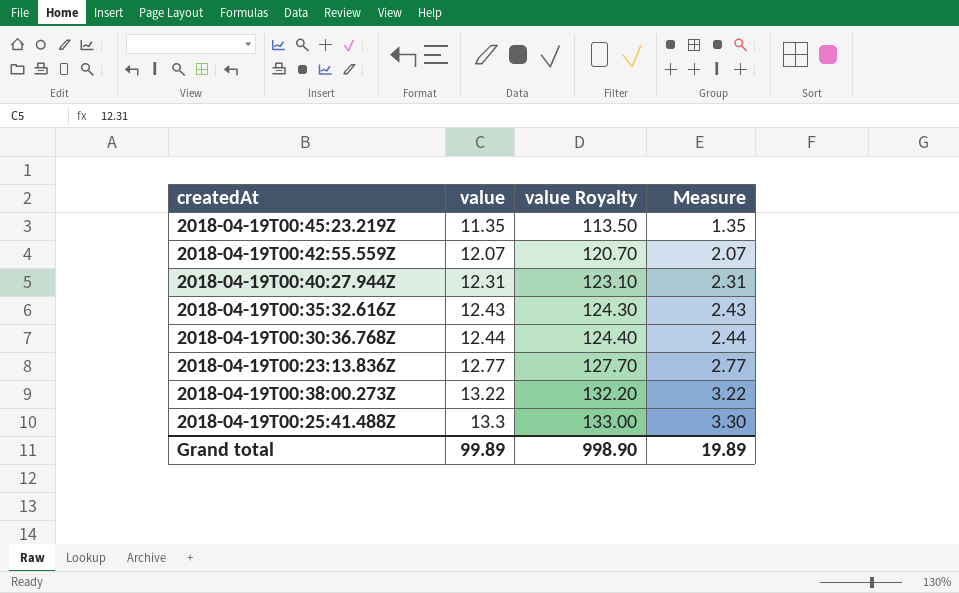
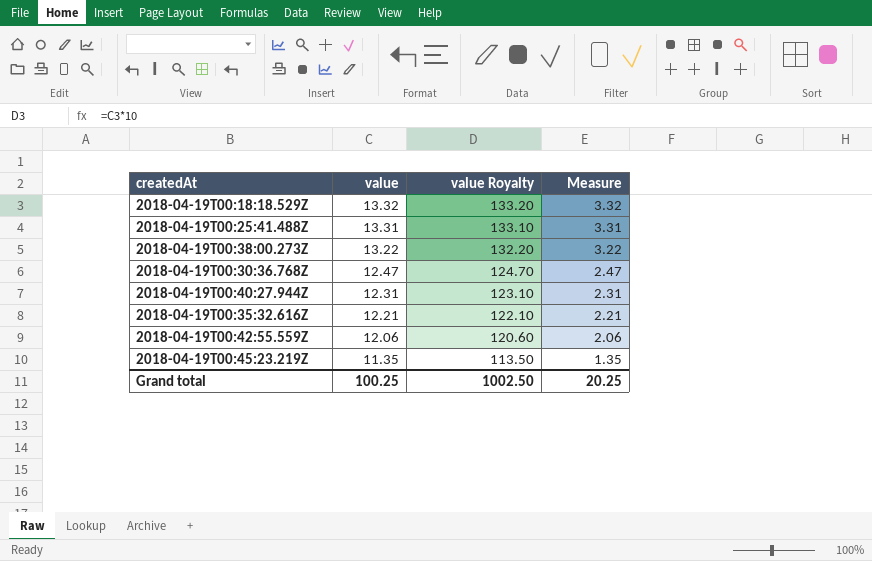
row order: value ascending -> value descending
row 2018-04-19T00:23:13.836Z: 12.77 | 127.70 | 2.77 -> none
row 2018-04-19T00:18:18.529Z: none -> 13.32 | 133.20 | 3.32
2018-04-19T00:25:41.488Z | value: 13.3 -> 13.31
2018-04-19T00:25:41.488Z | value Royalty: 133.00 -> 133.10
2018-04-19T00:25:41.488Z | Measure: 3.30 -> 3.31
2018-04-19T00:30:36.768Z | value: 12.44 -> 12.47
2018-04-19T00:30:36.768Z | value Royalty: 124.40 -> 124.70
2018-04-19T00:30:36.768Z | Measure: 2.44 -> 2.47
2018-04-19T00:35:32.616Z | value: 12.43 -> 12.21
2018-04-19T00:35:32.616Z | value Royalty: 124.30 -> 122.10
2018-04-19T00:35:32.616Z | Measure: 2.43 -> 2.21
2018-04-19T00:42:55.559Z | value: 12.07 -> 12.06
2018-04-19T00:42:55.559Z | value Royalty: 120.70 -> 120.60
2018-04-19T00:42:55.559Z | Measure: 2.07 -> 2.06
Grand total | value: 99.89 -> 100.25
Grand total | value Royalty: 998.90 -> 1002.50
Grand total | Measure: 19.89 -> 20.25

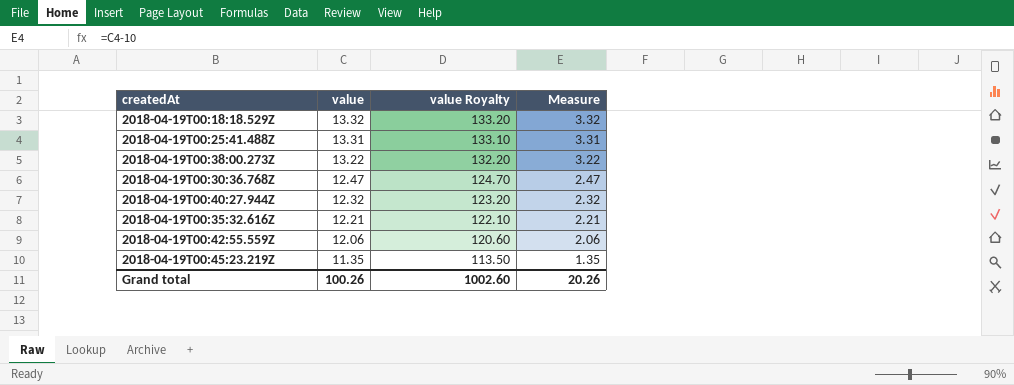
2018-04-19T00:40:27.944Z | value: 12.31 -> 12.32
2018-04-19T00:40:27.944Z | value Royalty: 123.10 -> 123.20
2018-04-19T00:40:27.944Z | Measure: 2.31 -> 2.32
Grand total | value: 100.25 -> 100.26
Grand total | value Royalty: 1002.50 -> 1002.60
Grand total | Measure: 20.25 -> 20.26

